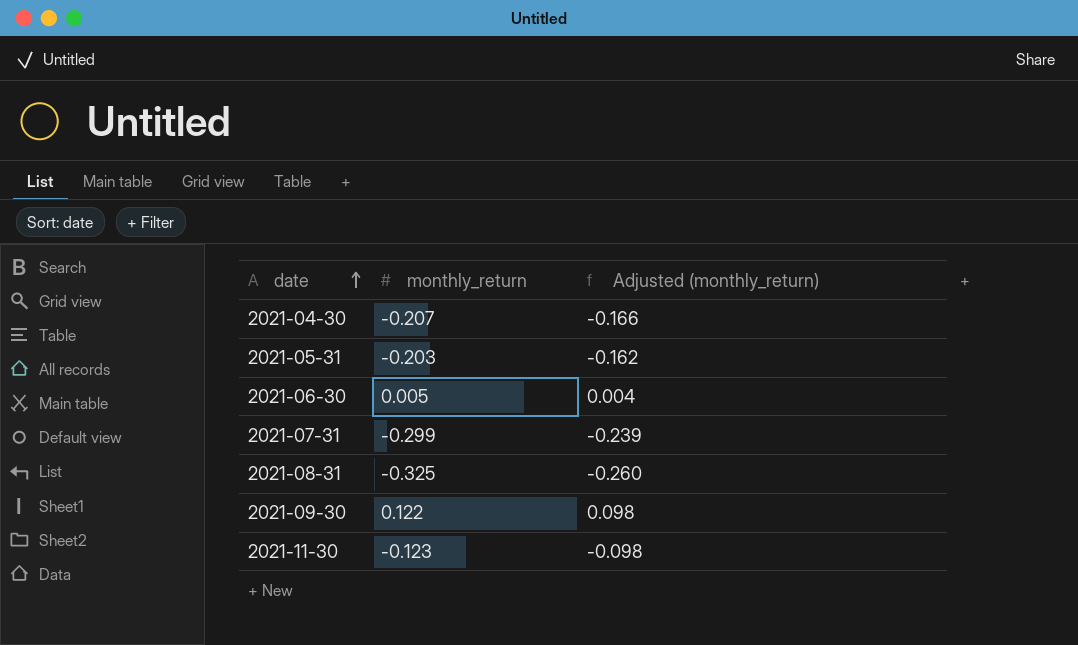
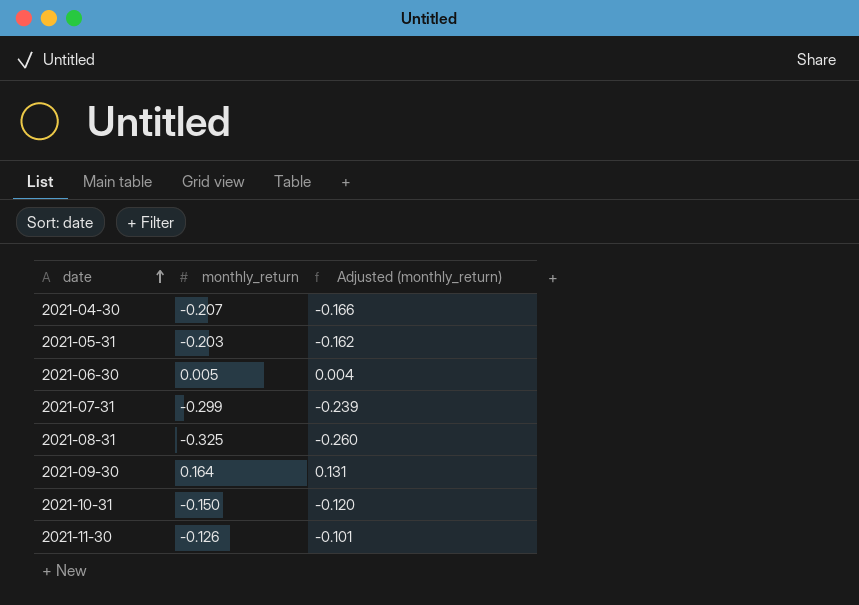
2021-09-30 | monthly_return: 0.122 -> 0.164
2021-09-30 | Adjusted (monthly_return): 0.098 -> 0.131
row 2021-10-31: none -> -0.150 | -0.120
2021-11-30 | monthly_return: -0.123 -> -0.126
2021-11-30 | Adjusted (monthly_return): -0.098 -> -0.101

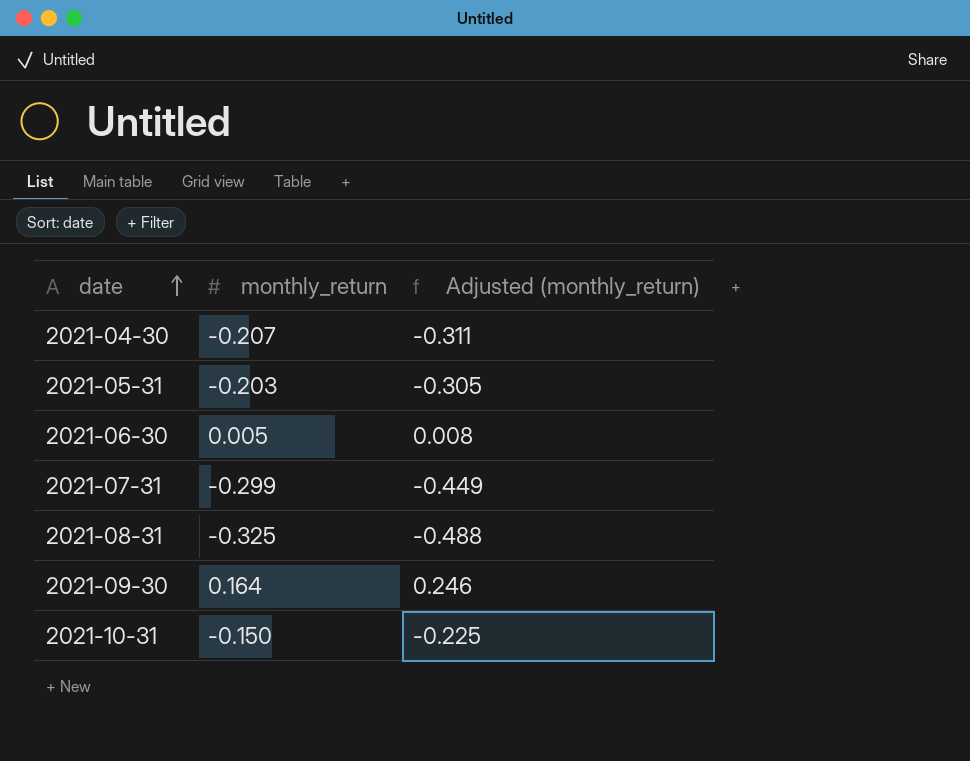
column Adjusted (monthly_return) | formula: [monthly_return] * 0.8 -> [monthly_return] * 1.5
row 2021-11-30: -0.126 | -0.101 -> none

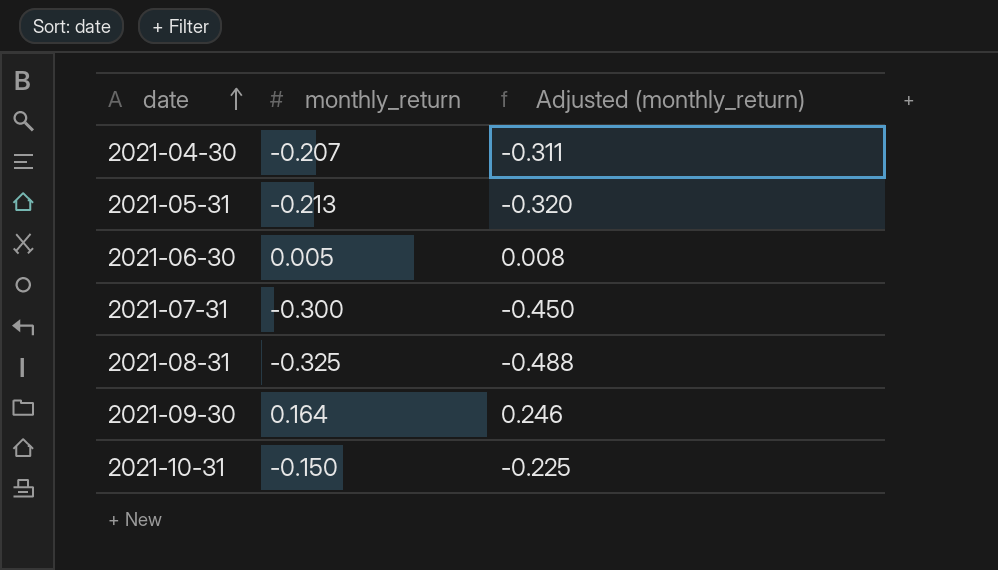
2021-05-31 | monthly_return: -0.203 -> -0.213
2021-05-31 | Adjusted (monthly_return): -0.305 -> -0.320
2021-07-31 | monthly_return: -0.299 -> -0.300
2021-07-31 | Adjusted (monthly_return): -0.449 -> -0.450

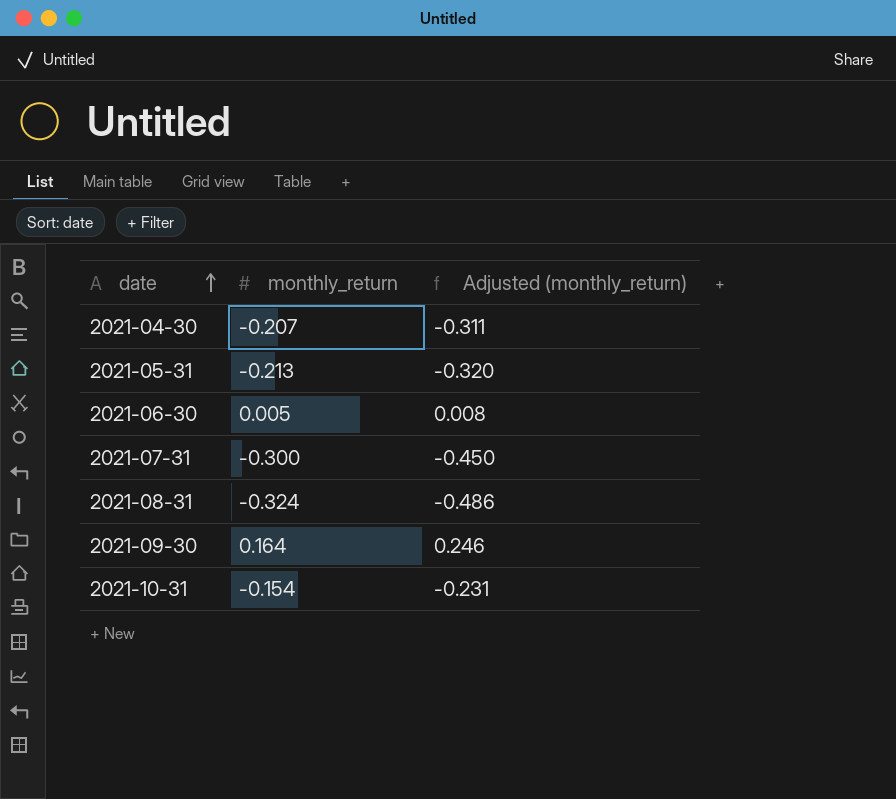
2021-08-31 | monthly_return: -0.325 -> -0.324
2021-08-31 | Adjusted (monthly_return): -0.488 -> -0.486
2021-10-31 | monthly_return: -0.150 -> -0.154
2021-10-31 | Adjusted (monthly_return): -0.225 -> -0.231

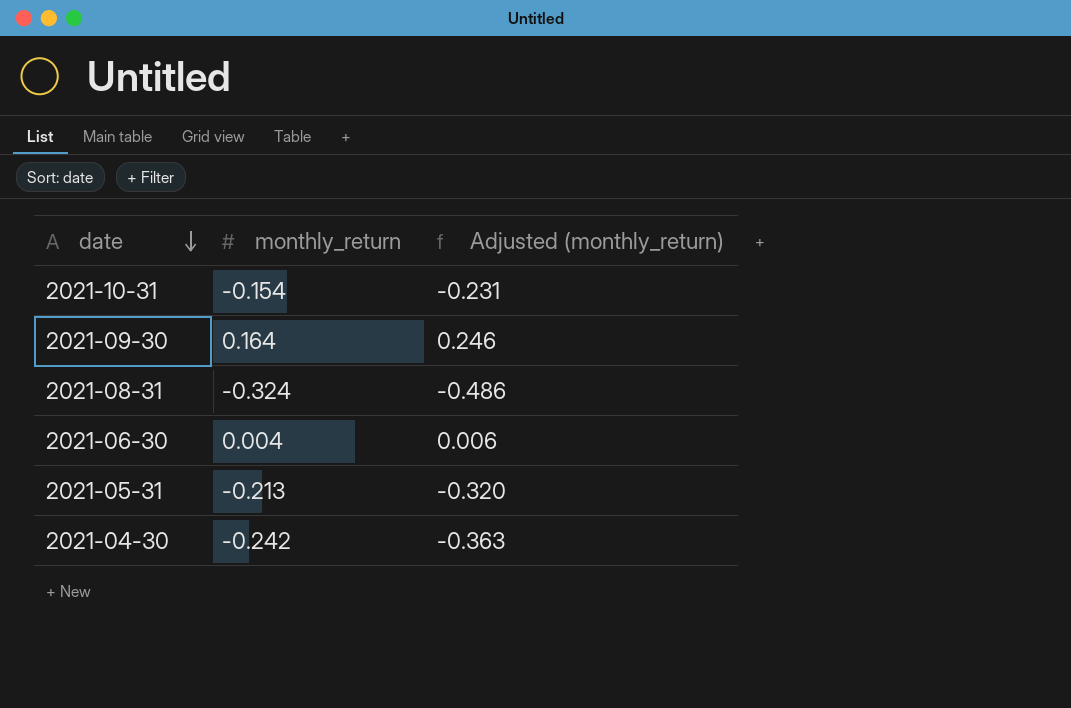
row order: date ascending -> date descending
row 2021-07-31: -0.300 | -0.450 -> none
2021-06-30 | monthly_return: 0.005 -> 0.004
2021-06-30 | Adjusted (monthly_return): 0.008 -> 0.006
2021-04-30 | monthly_return: -0.207 -> -0.242
2021-04-30 | Adjusted (monthly_return): -0.311 -> -0.363

